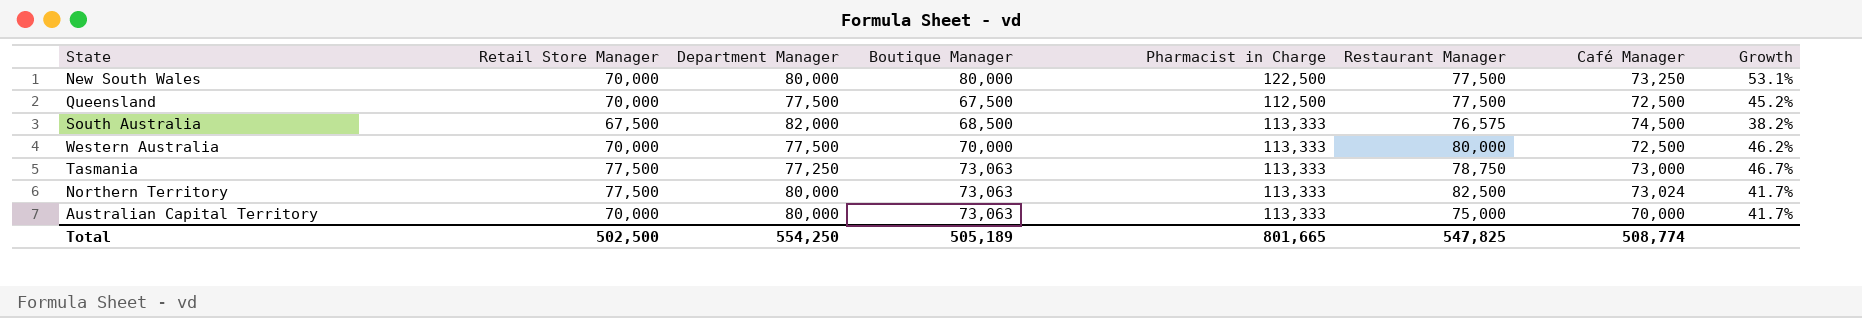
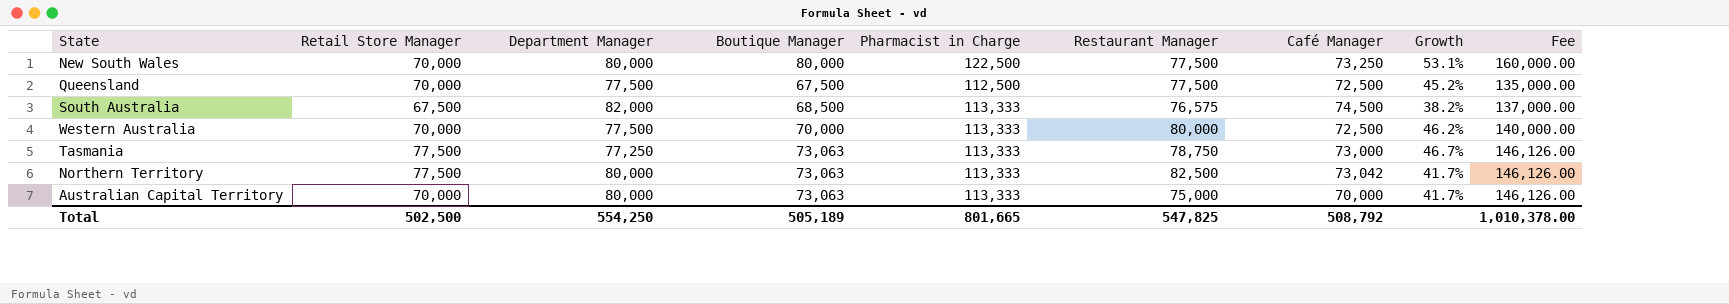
column Fee | formula: none -> [Boutique Manager] * 2
Northern Territory | Café Manager: 73,024 -> 73,042
Total | Café Manager: 508,774 -> 508,792

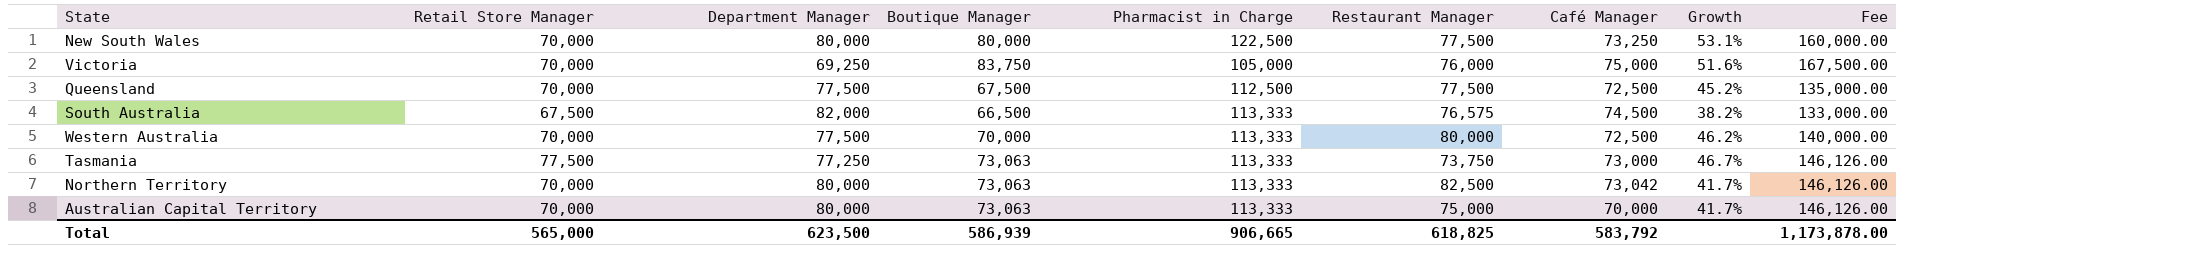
row Victoria: none -> 70,000 | 69,250 | 83,750 | 105,000 | 76,000 | 75,000 | 51.6% | 167,500.00
South Australia | Boutique Manager: 68,500 -> 66,500
South Australia | Fee: 137,000.00 -> 133,000.00
Tasmania | Restaurant Manager: 78,750 -> 73,750
Northern Territory | Retail Store Manager: 77,500 -> 70,000
Total | Retail Store Manager: 502,500 -> 565,000
Total | Department Manager: 554,250 -> 623,500
Total | Boutique Manager: 505,189 -> 586,939
Total | Pharmacist in Charge: 801,665 -> 906,665
Total | Restaurant Manager: 547,825 -> 618,825
Total | Café Manager: 508,792 -> 583,792
Total | Fee: 1,010,378.00 -> 1,173,878.00

